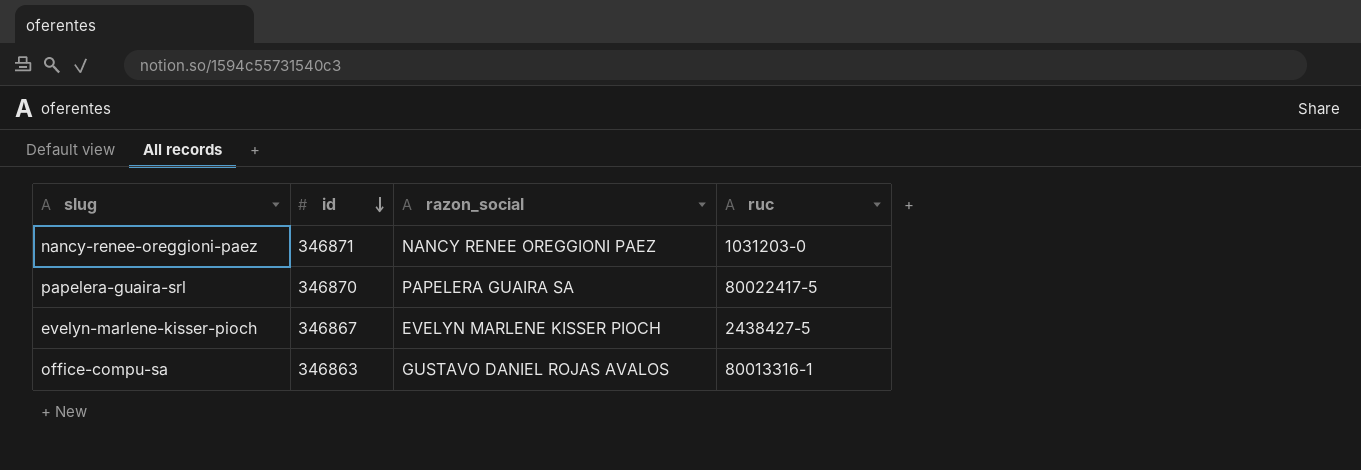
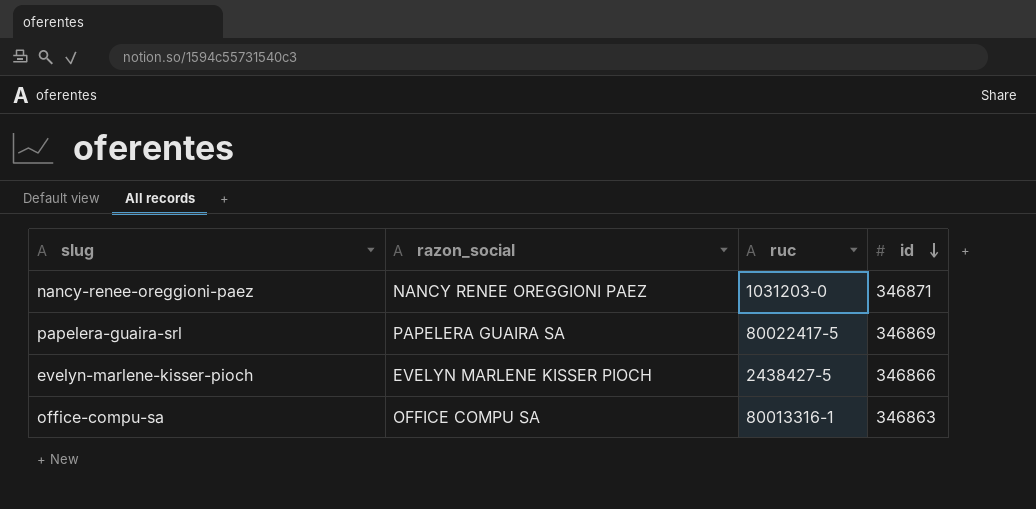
column id | position: 2 -> 4
papelera-guaira-srl | id: 346870 -> 346869
evelyn-marlene-kisser-pioch | id: 346867 -> 346866
office-compu-sa | razon_social: GUSTAVO DANIEL ROJAS AVALOS -> OFFICE COMPU SA

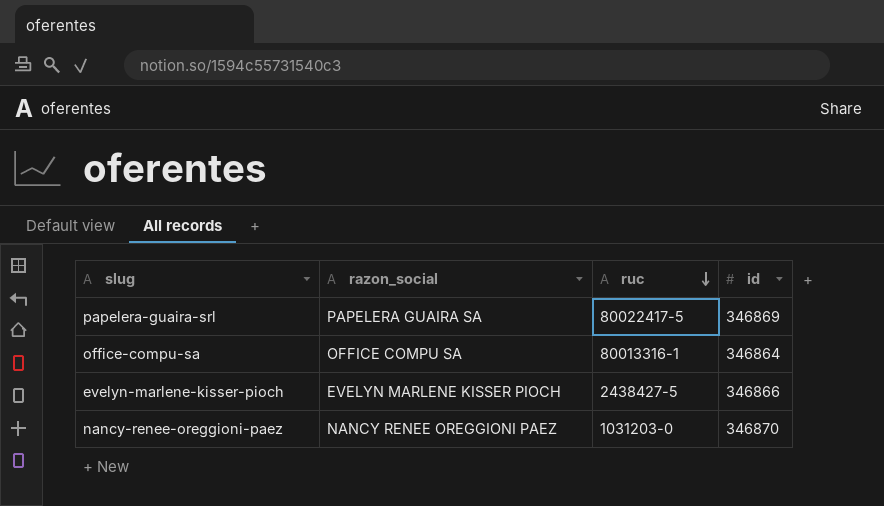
row order: id descending -> ruc descending
office-compu-sa | id: 346863 -> 346864
nancy-renee-oreggioni-paez | id: 346871 -> 346870

